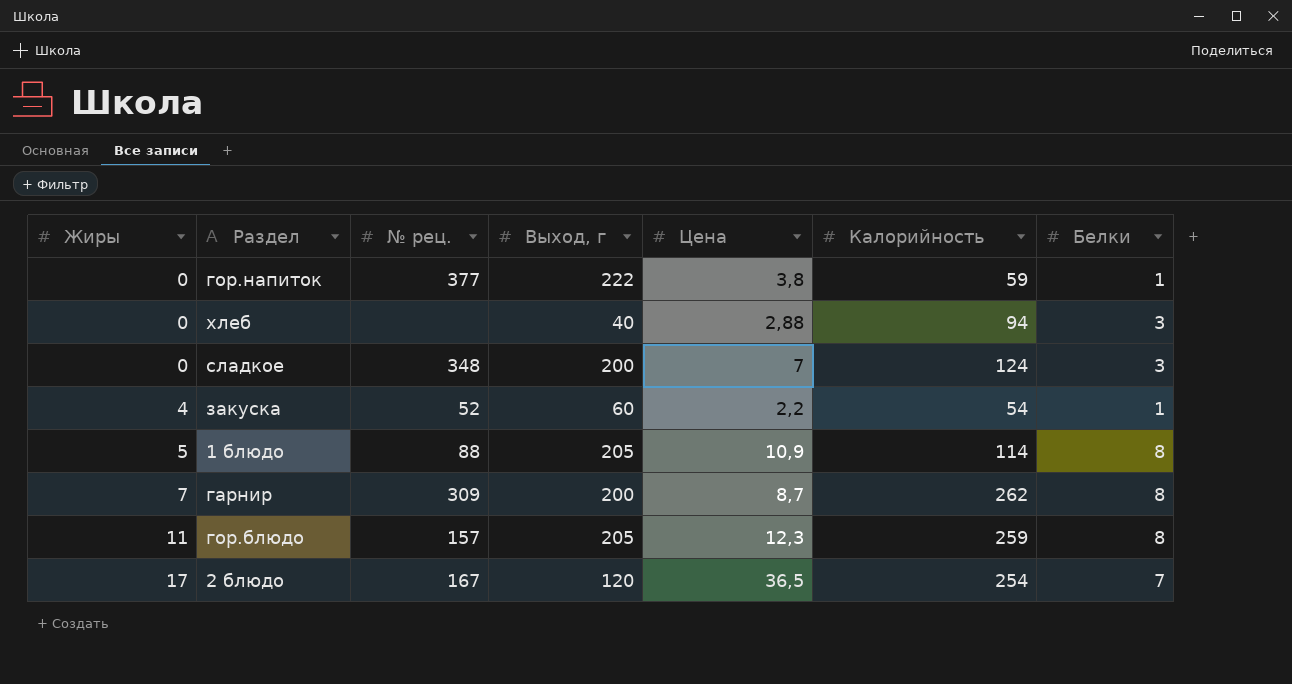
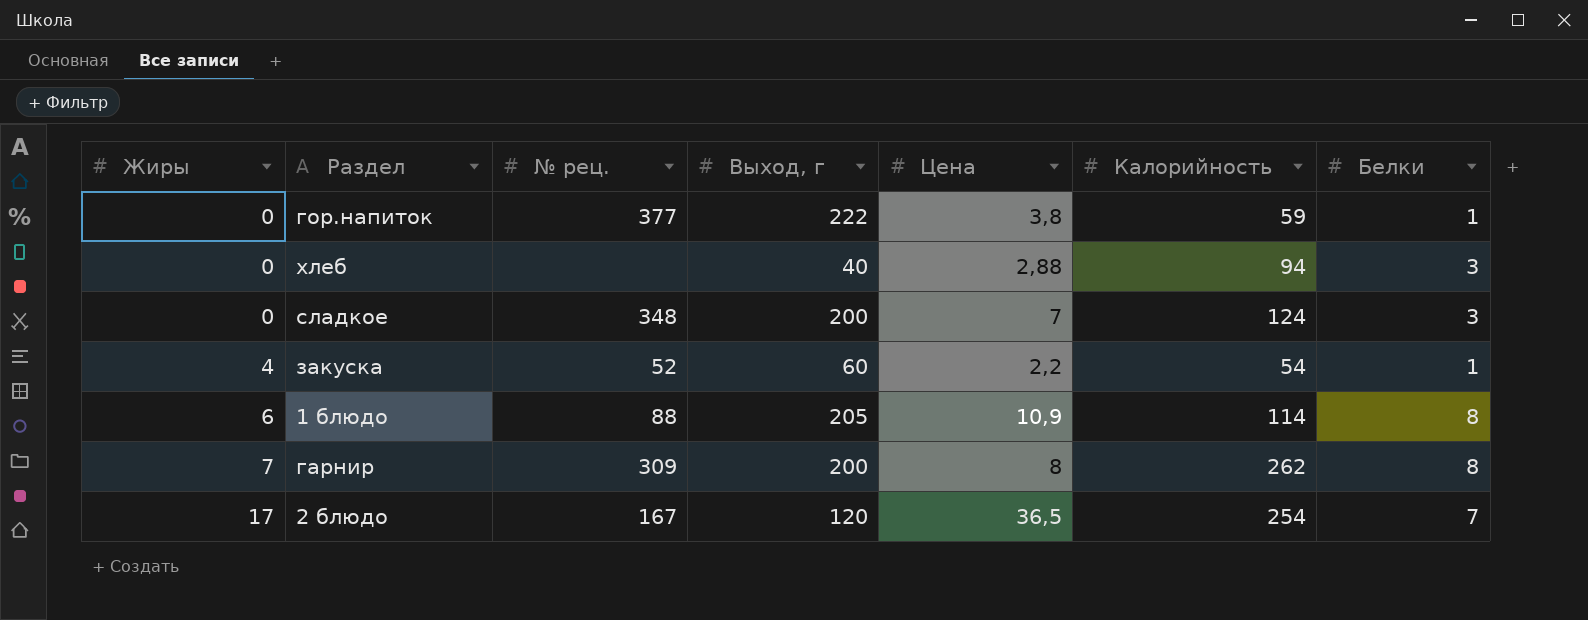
row гор.блюдо: 11 | 157 | 205 | 12,3 | 259 | 8 -> none
1 блюдо | Жиры: 5 -> 6
гарнир | Цена: 8,7 -> 8

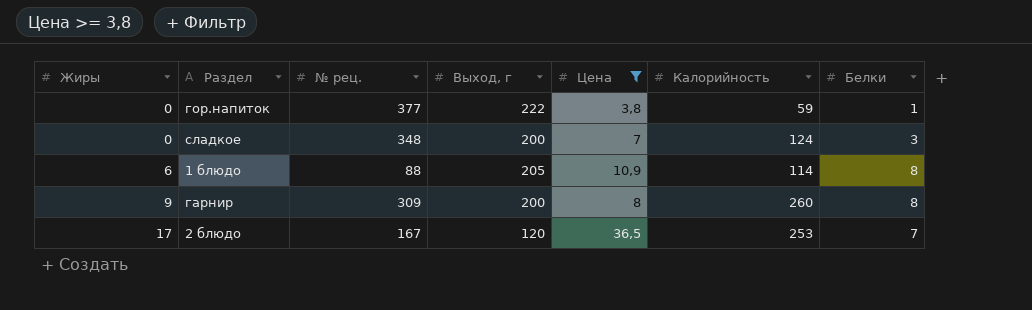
filter: none -> Цена >= 3,8
гарнир | Жиры: 7 -> 9
гарнир | Калорийность: 262 -> 260
2 блюдо | Калорийность: 254 -> 253

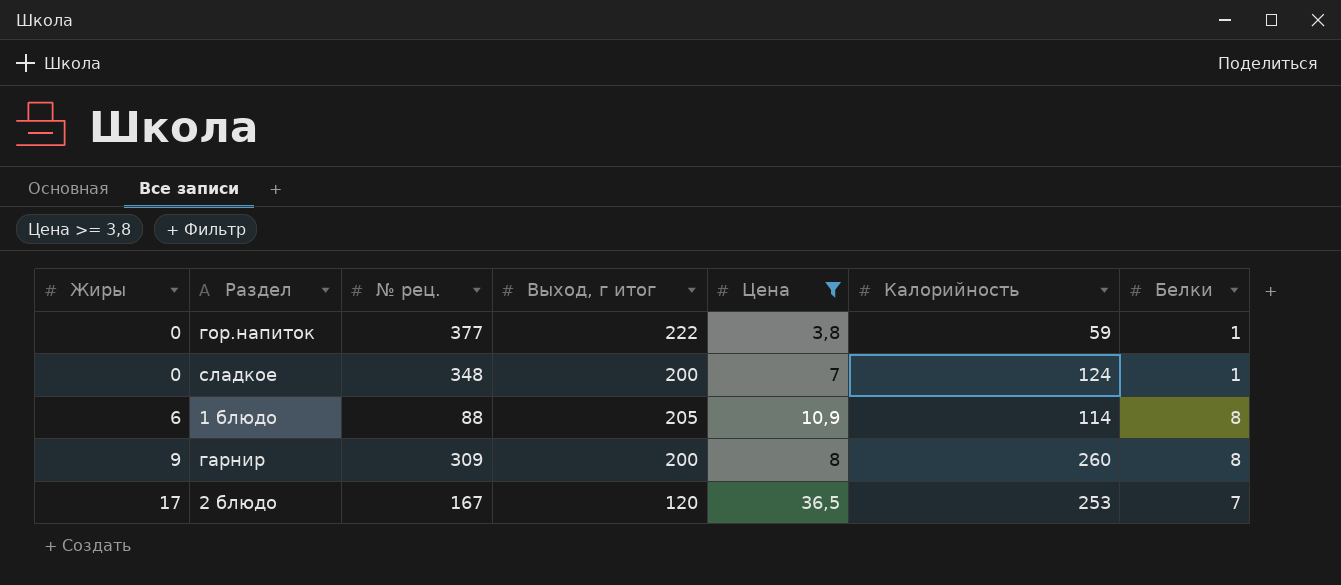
column name: Выход, г -> Выход, г итог
сладкое | Белки: 3 -> 1

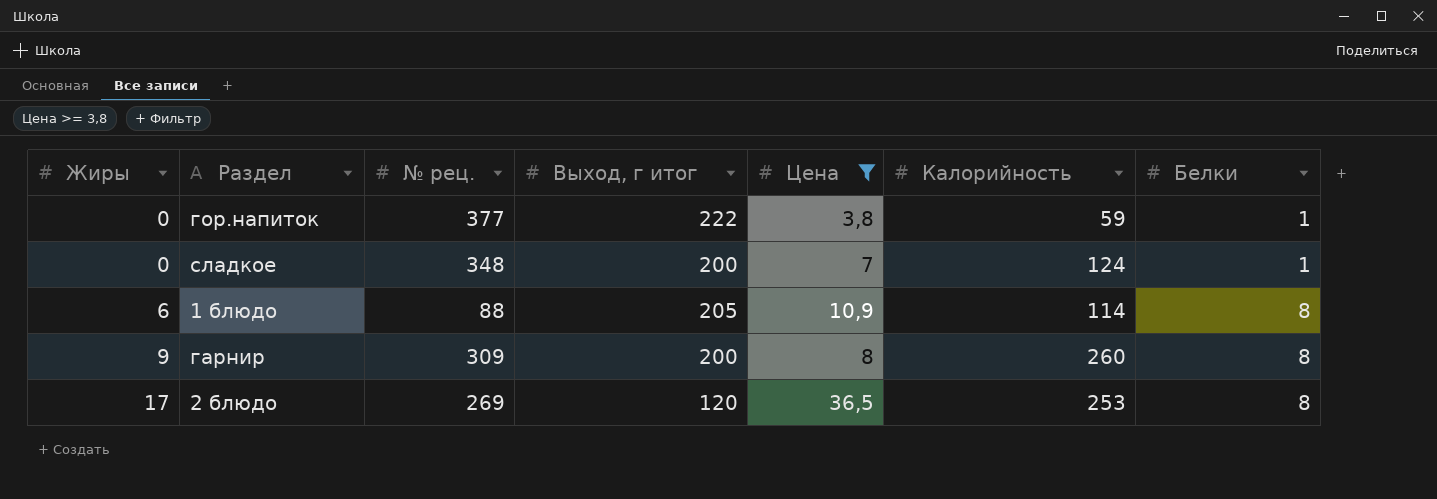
2 блюдо | № рец.: 167 -> 269
2 блюдо | Белки: 7 -> 8

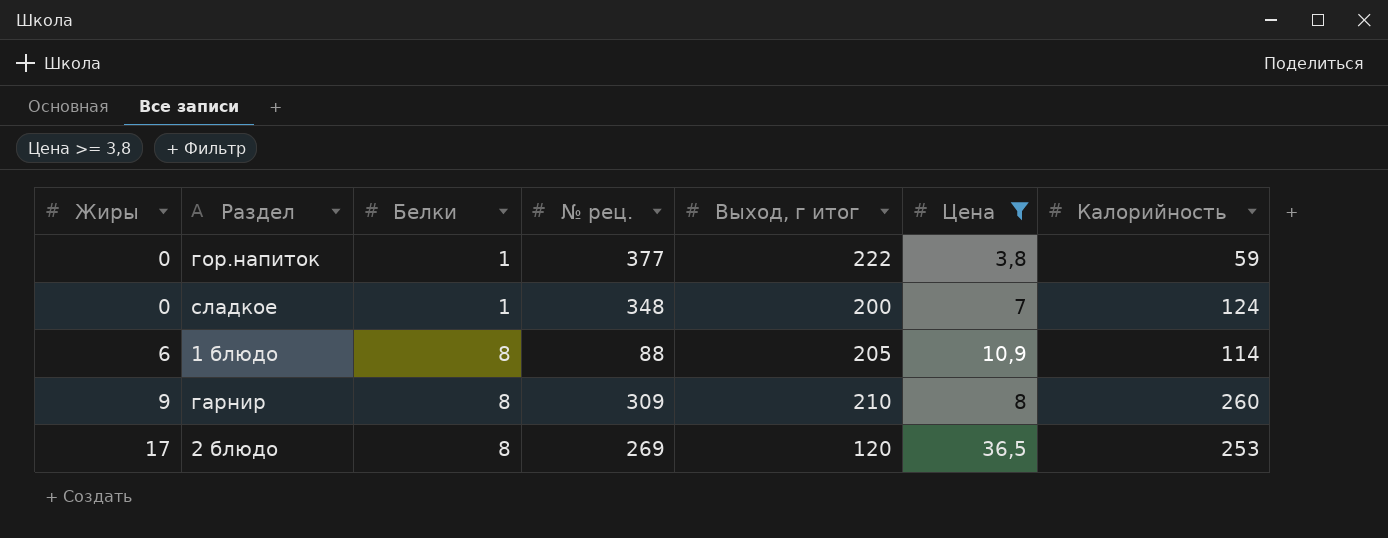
column Белки | position: 7 -> 3
гарнир | Выход, г итог: 200 -> 210

